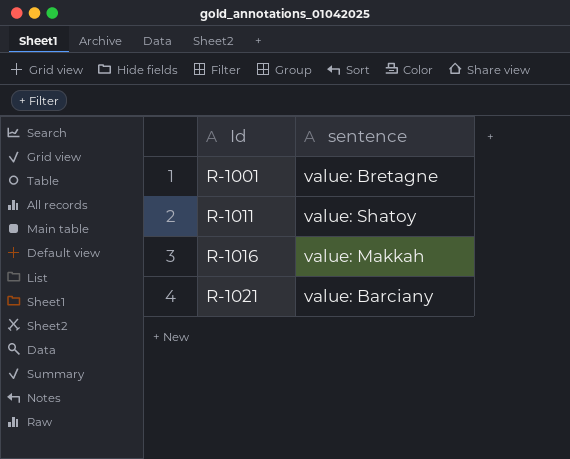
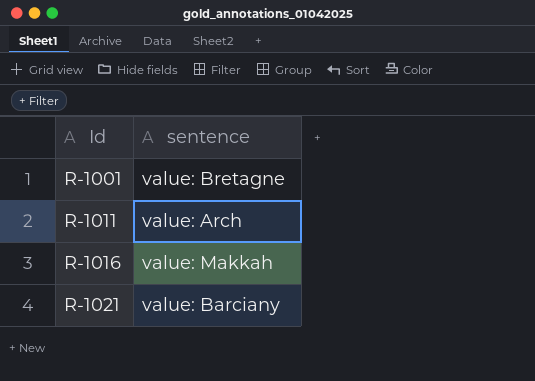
R-1011 | sentence: value: Shatoy -> value: Arch

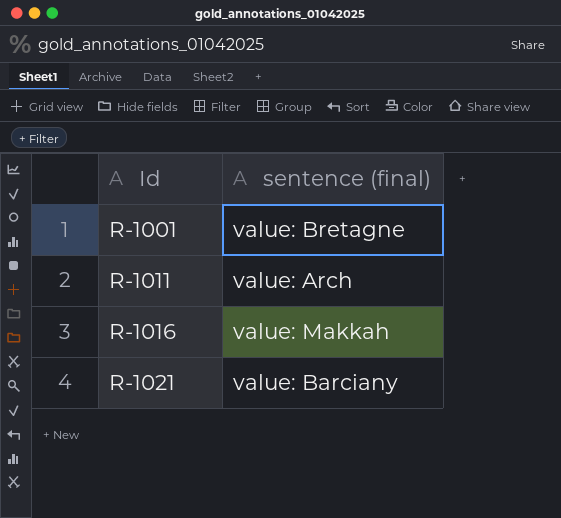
column name: sentence -> sentence (final)

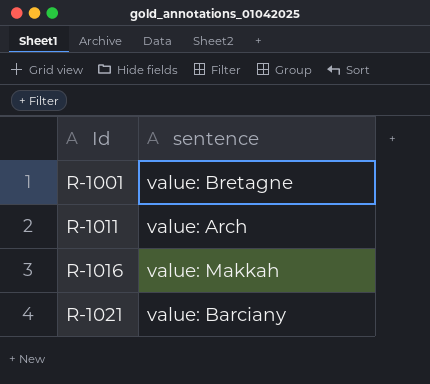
column name: sentence (final) -> sentence

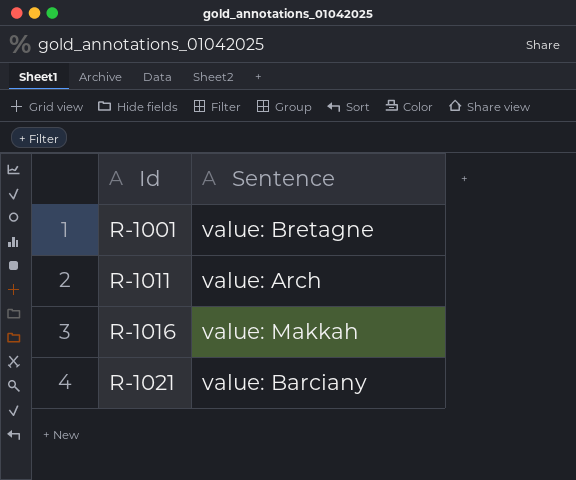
column name: sentence -> Sentence

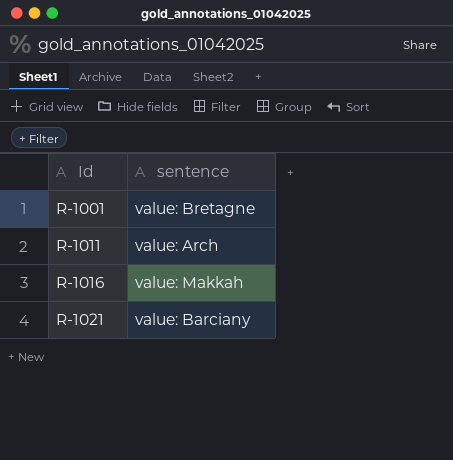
column name: Sentence -> sentence

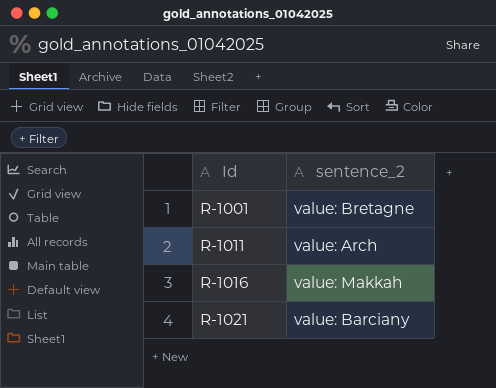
column name: sentence -> sentence_2

